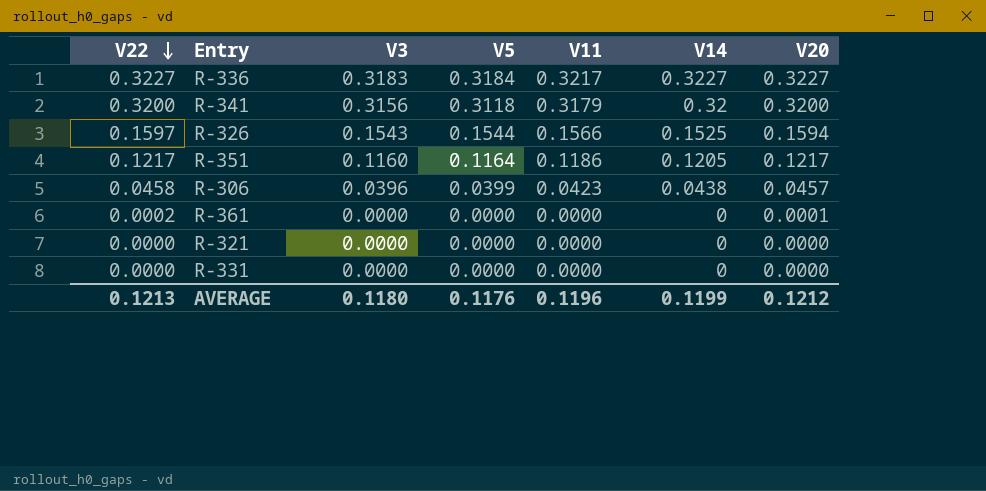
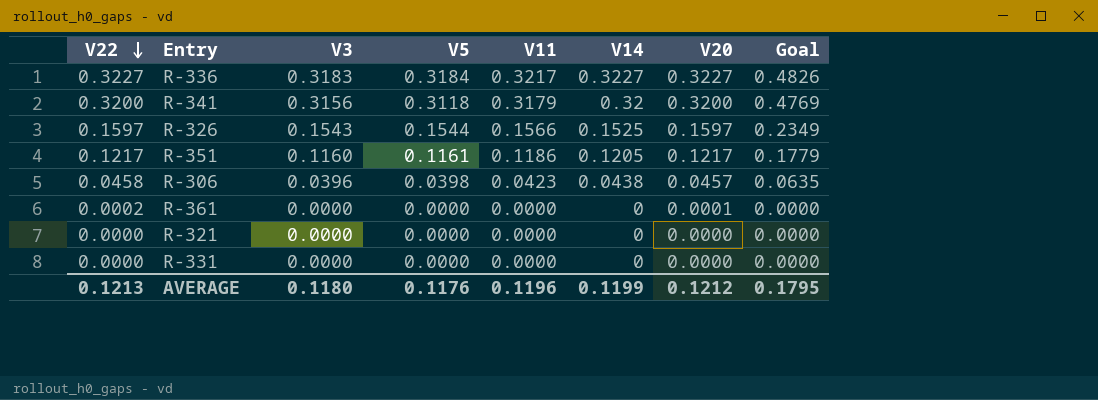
column Goal | formula: none -> [V11] * 1.5
R-326 | V20: 0.1594 -> 0.1597
R-351 | V5: 0.1164 -> 0.1161
R-306 | V5: 0.0399 -> 0.0398

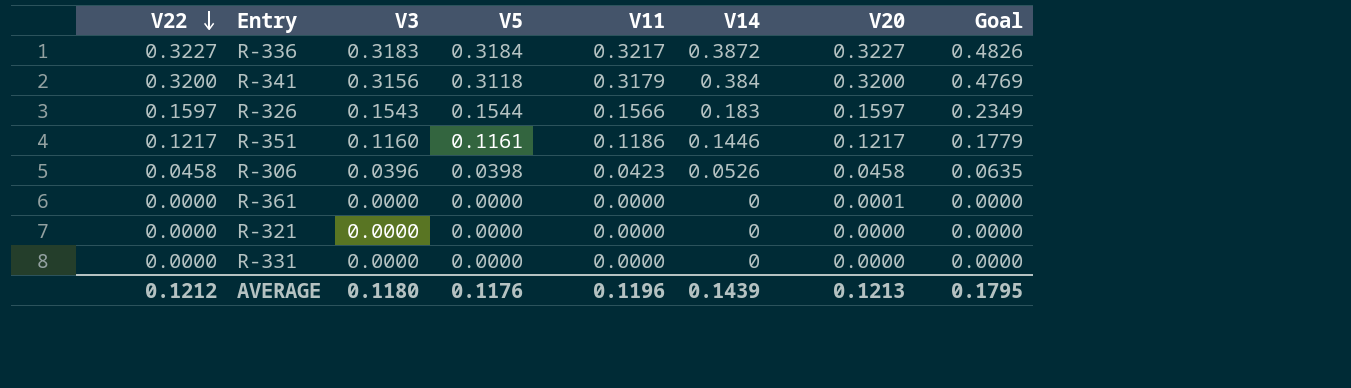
R-336 | V14: 0.3227 -> 0.3872
R-341 | V14: 0.32 -> 0.384
R-326 | V14: 0.1525 -> 0.183
R-351 | V14: 0.1205 -> 0.1446
R-306 | V14: 0.0438 -> 0.0526
R-306 | V20: 0.0457 -> 0.0458
R-361 | V22: 0.0002 -> 0.0000
AVERAGE | V22: 0.1213 -> 0.1212
AVERAGE | V14: 0.1199 -> 0.1439
AVERAGE | V20: 0.1212 -> 0.1213

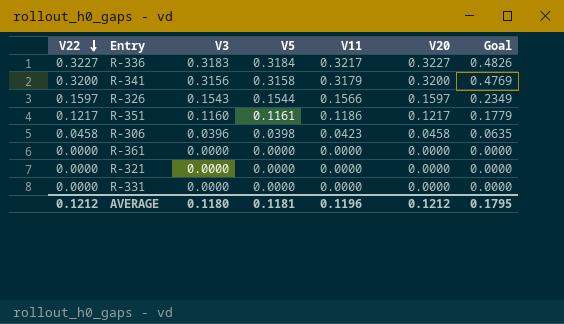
column V14 | position: 6 -> none
R-341 | V5: 0.3118 -> 0.3158
R-361 | V20: 0.0001 -> 0.0000
AVERAGE | V5: 0.1176 -> 0.1181
AVERAGE | V20: 0.1213 -> 0.1212

